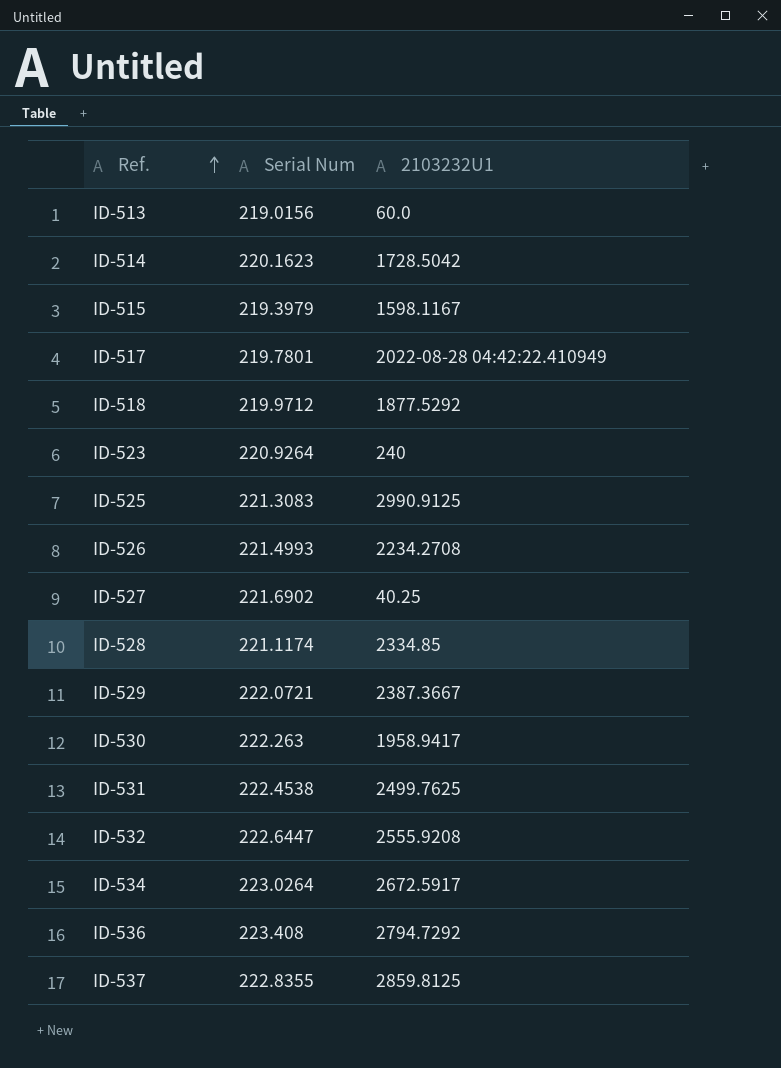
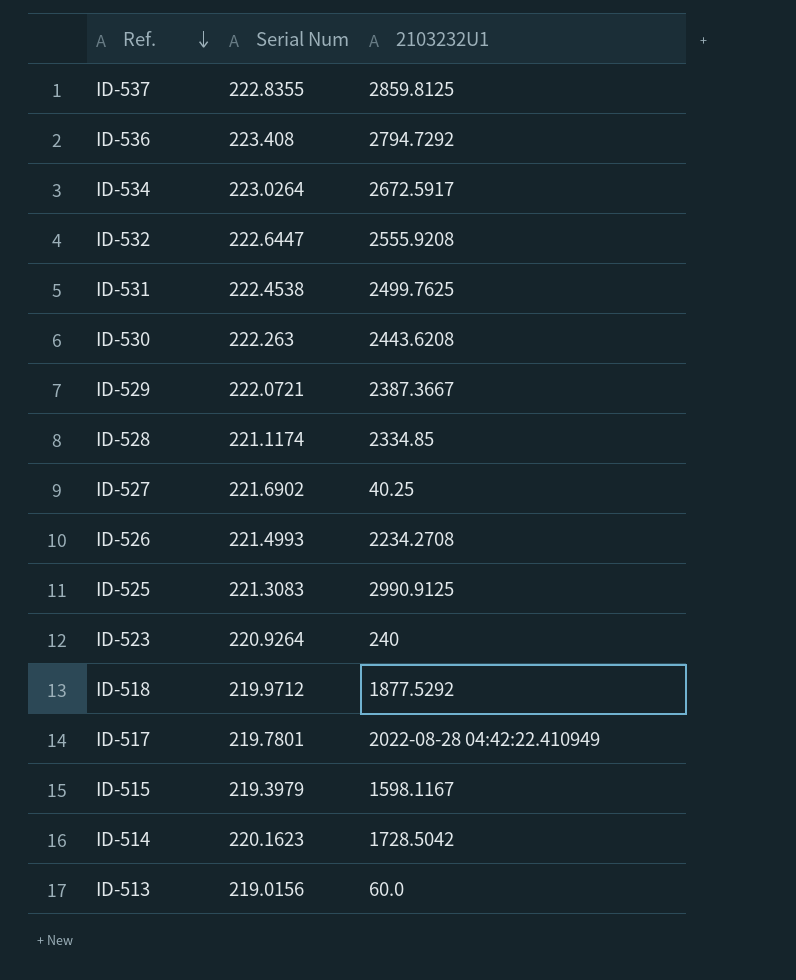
row order: Ref. ascending -> Ref. descending
ID-530 | 2103232U1: 1958.9417 -> 2443.6208

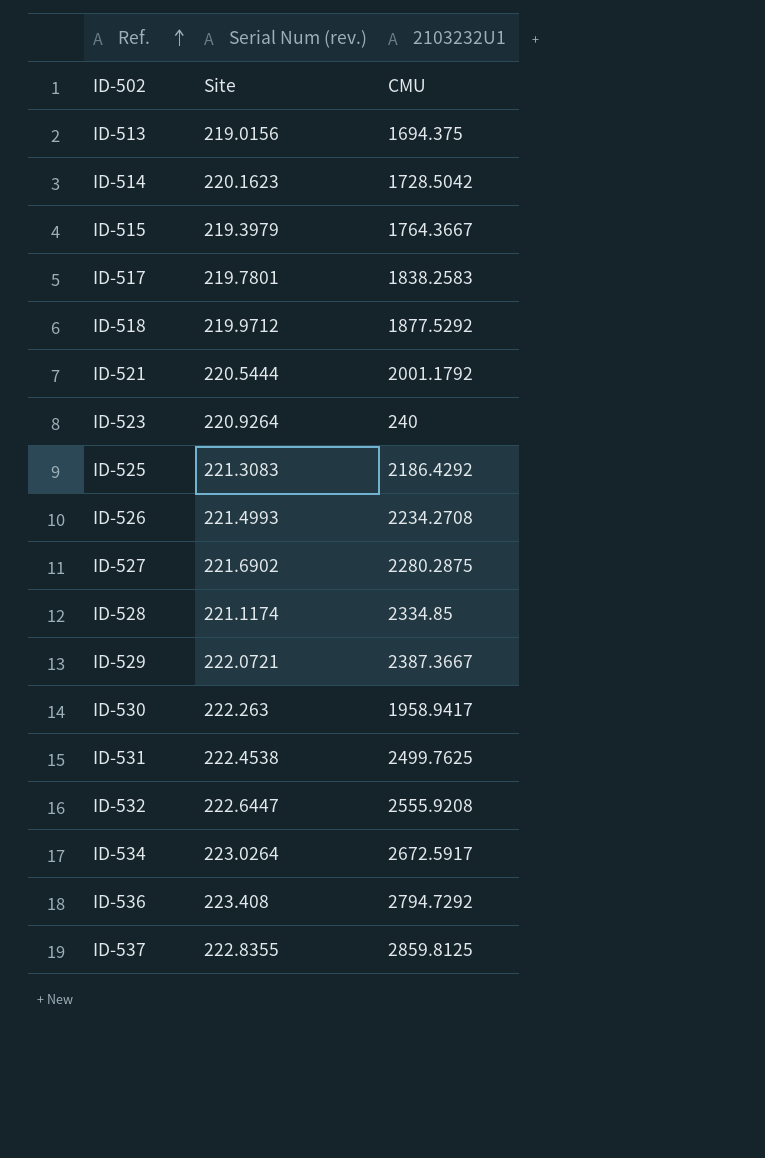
row order: Ref. descending -> Ref. ascending
column name: Serial Num -> Serial Num (rev.)
row ID-502: none -> Site | CMU
ID-513 | 2103232U1: 60.0 -> 1694.375
ID-515 | 2103232U1: 1598.1167 -> 1764.3667
ID-517 | 2103232U1: 2022-08-28 04:42:22.410949 -> 1838.2583
row ID-521: none -> 220.5444 | 2001.1792
ID-525 | 2103232U1: 2990.9125 -> 2186.4292
ID-527 | 2103232U1: 40.25 -> 2280.2875
ID-530 | 2103232U1: 2443.6208 -> 1958.9417

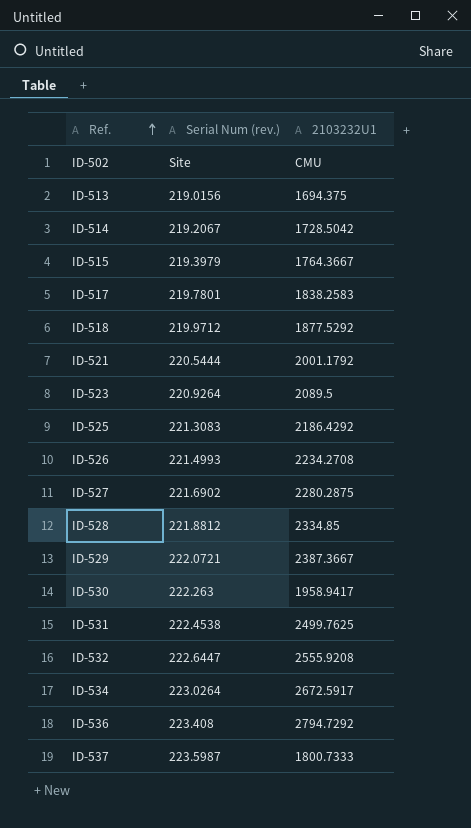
ID-514 | Serial Num (rev.): 220.1623 -> 219.2067
ID-523 | 2103232U1: 240 -> 2089.5
ID-528 | Serial Num (rev.): 221.1174 -> 221.8812
ID-537 | Serial Num (rev.): 222.8355 -> 223.5987
ID-537 | 2103232U1: 2859.8125 -> 1800.7333

